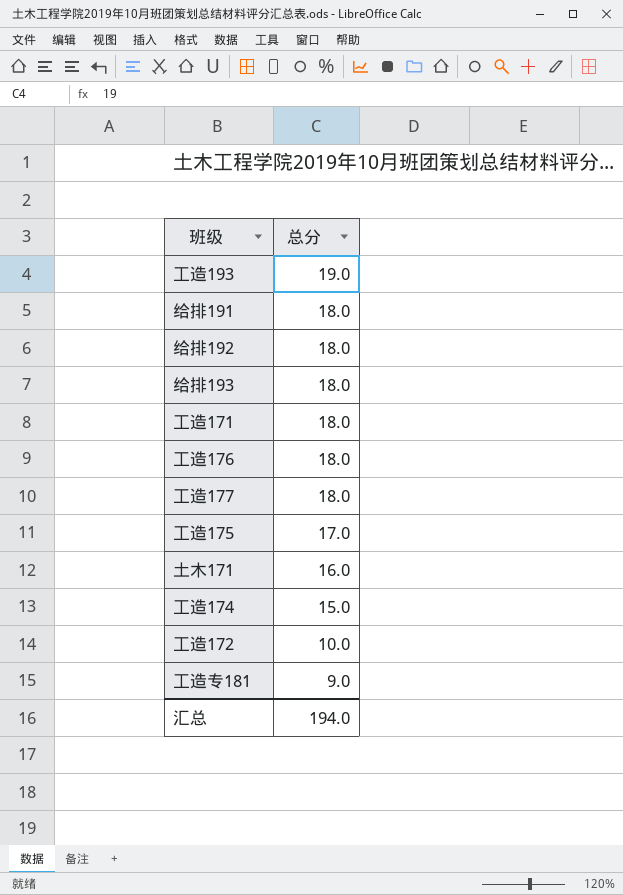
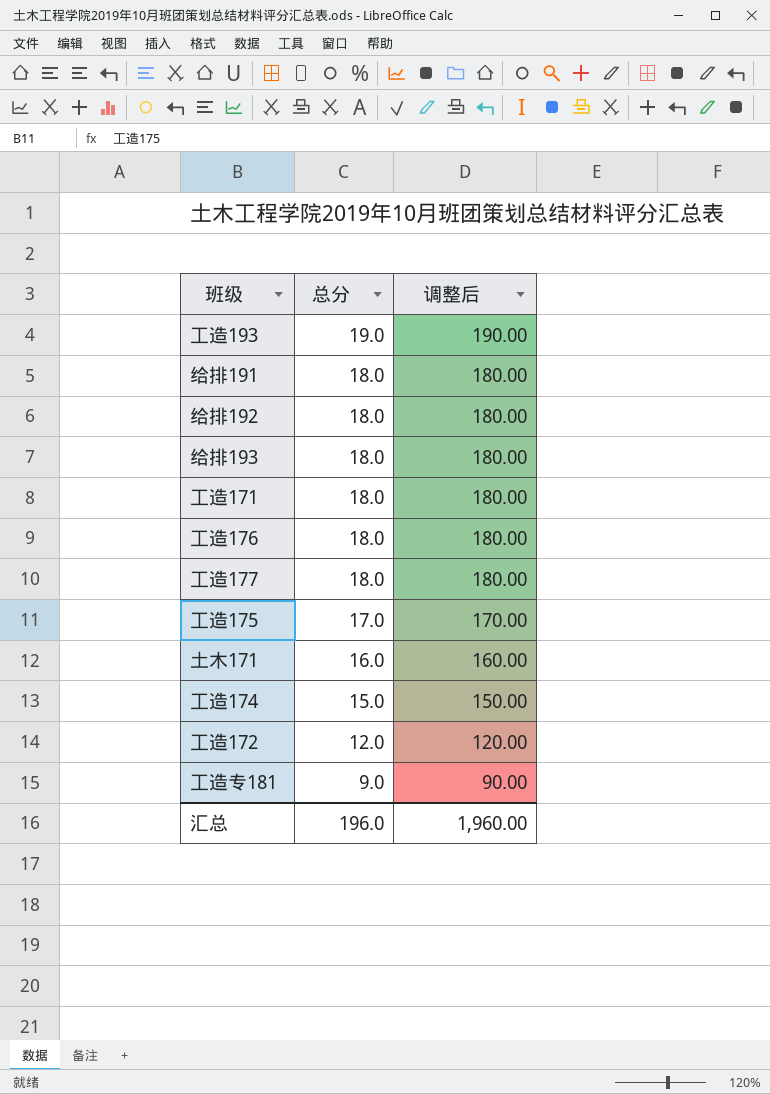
column 调整后 | formula: none -> [总分] * 10
工造172 | 总分: 10.0 -> 12.0
汇总 | 总分: 194.0 -> 196.0

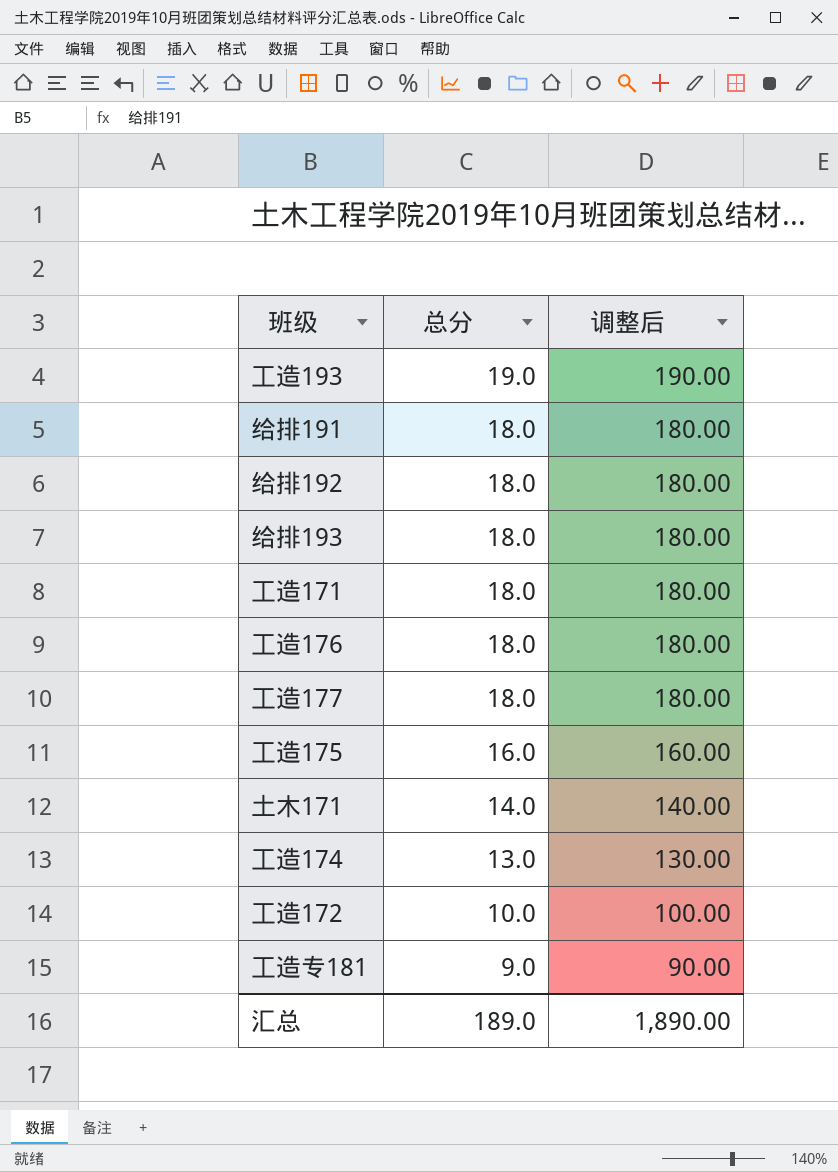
工造175 | 总分: 17.0 -> 16.0
工造175 | 调整后: 170.00 -> 160.00
土木171 | 总分: 16.0 -> 14.0
土木171 | 调整后: 160.00 -> 140.00
工造174 | 总分: 15.0 -> 13.0
工造174 | 调整后: 150.00 -> 130.00
工造172 | 总分: 12.0 -> 10.0
工造172 | 调整后: 120.00 -> 100.00
汇总 | 总分: 196.0 -> 189.0
汇总 | 调整后: 1,960.00 -> 1,890.00

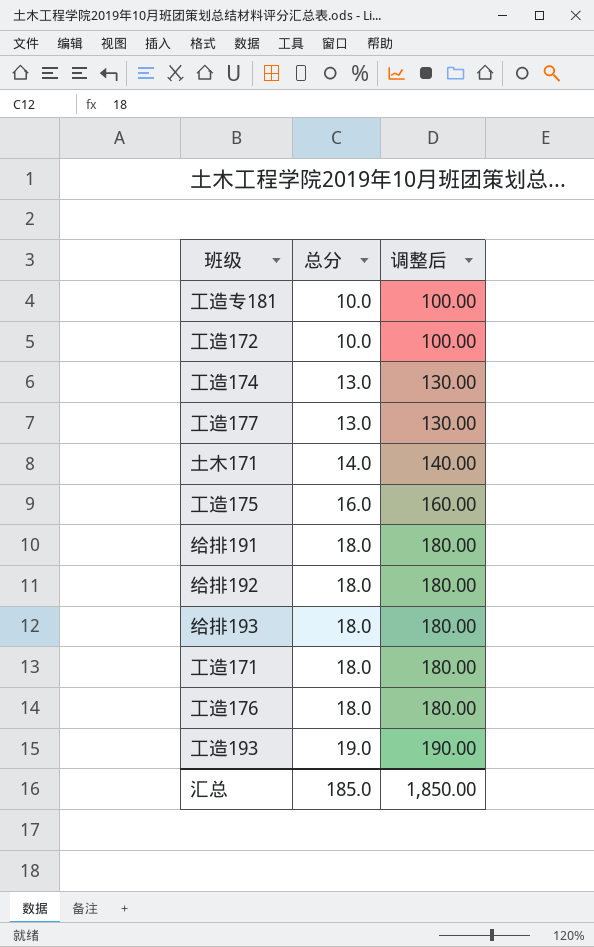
row order: 总分 descending -> 总分 ascending
工造专181 | 总分: 9.0 -> 10.0
工造专181 | 调整后: 90.00 -> 100.00
工造177 | 总分: 18.0 -> 13.0
工造177 | 调整后: 180.00 -> 130.00
汇总 | 总分: 189.0 -> 185.0
汇总 | 调整后: 1,890.00 -> 1,850.00

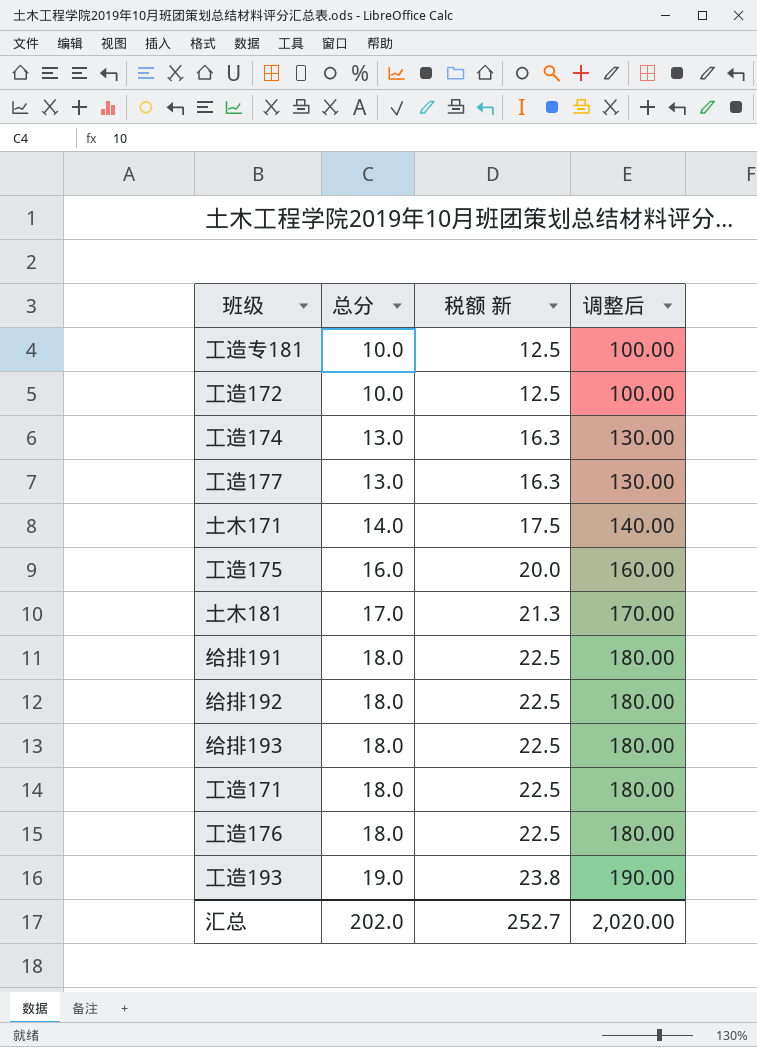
column 税额 新 | formula: none -> [总分] * 1.25
row 土木181: none -> 17.0 | 21.3 | 170.00
汇总 | 总分: 185.0 -> 202.0
汇总 | 调整后: 1,850.00 -> 2,020.00

